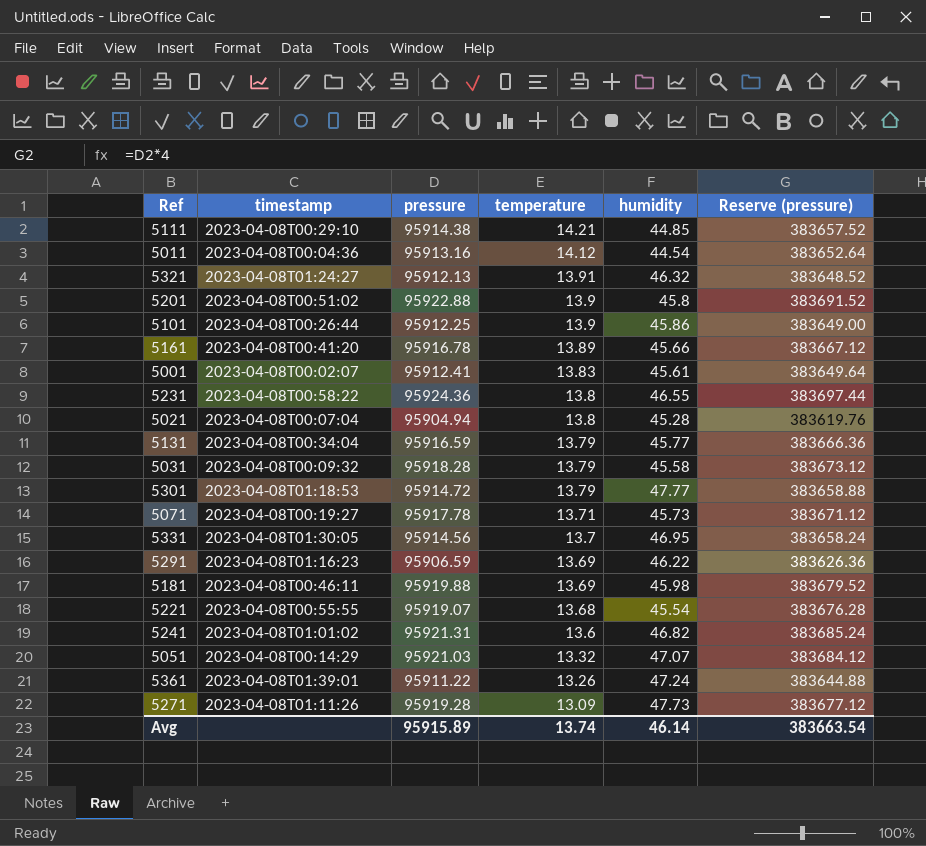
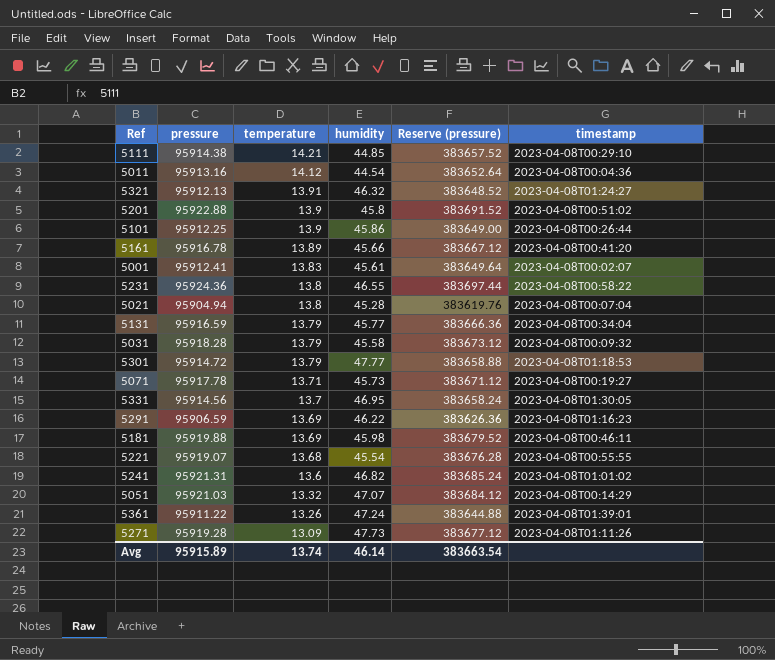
column timestamp | position: 2 -> 6

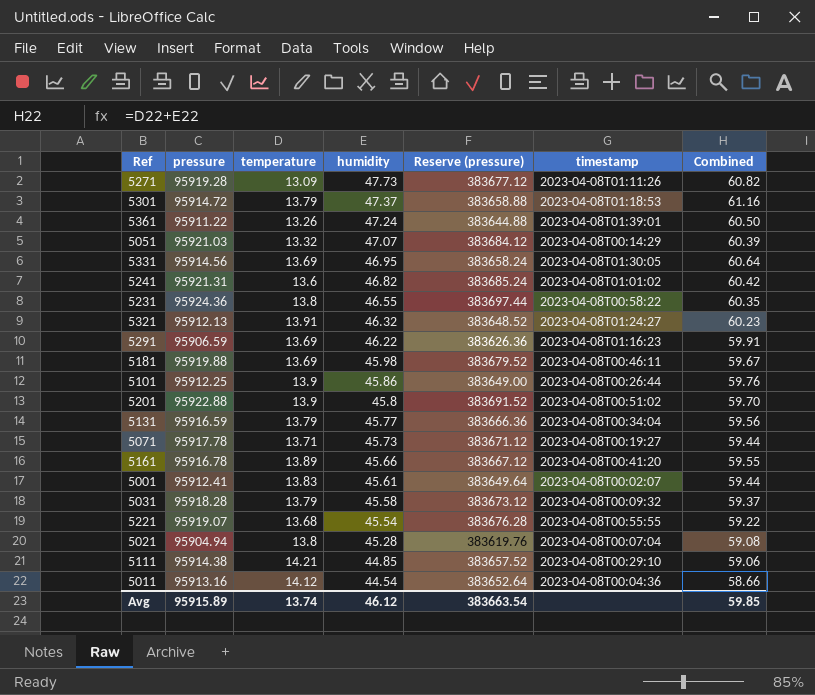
row order: temperature descending -> humidity descending
column Combined | formula: none -> [temperature] + [humidity]
5301 | humidity: 47.77 -> 47.37
5331 | temperature: 13.7 -> 13.69
Avg | humidity: 46.14 -> 46.12

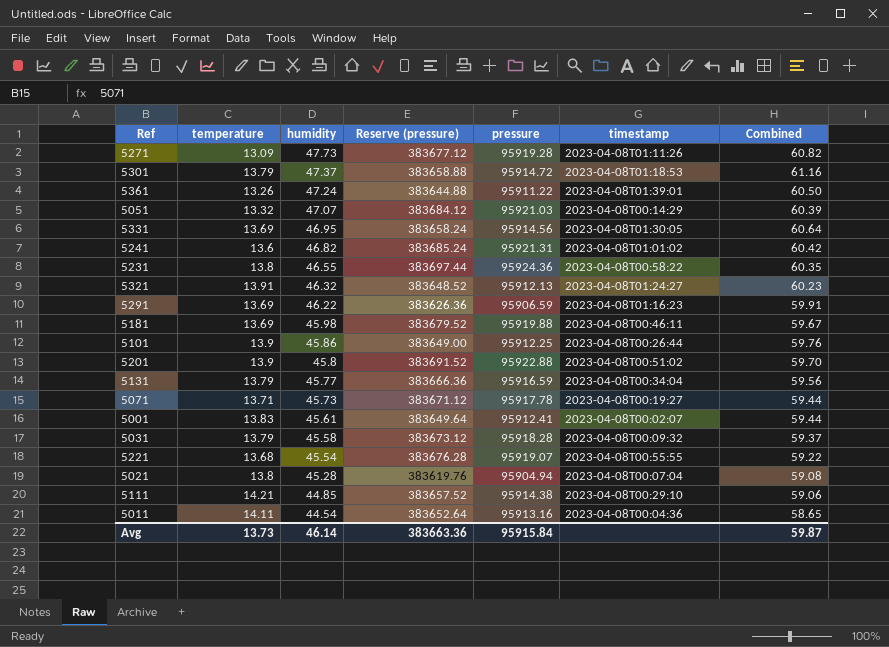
column pressure | position: 2 -> 5
row 5161: 95916.78 | 13.89 | 45.66 | 383667.12 | 2023-04-08T00:41:20 | 59.55 -> none
5011 | temperature: 14.12 -> 14.11
5011 | Combined: 58.66 -> 58.65
Avg | temperature: 13.74 -> 13.73
Avg | humidity: 46.12 -> 46.14
Avg | Reserve (pressure): 383663.54 -> 383663.36
Avg | pressure: 95915.89 -> 95915.84
Avg | Combined: 59.85 -> 59.87

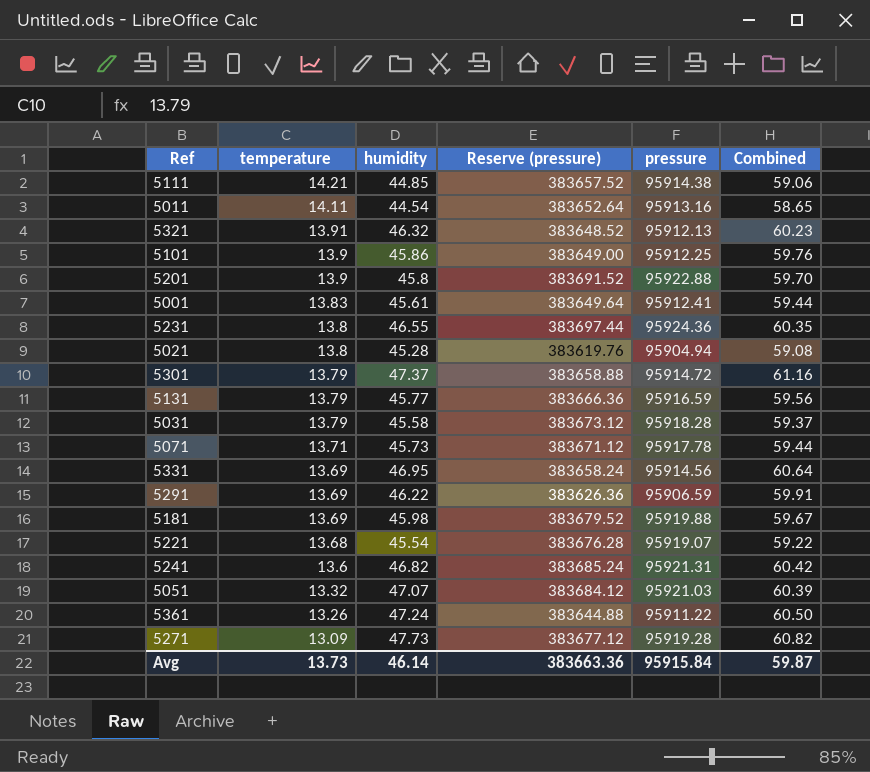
row order: humidity descending -> temperature descending
column timestamp | position: 6 -> none

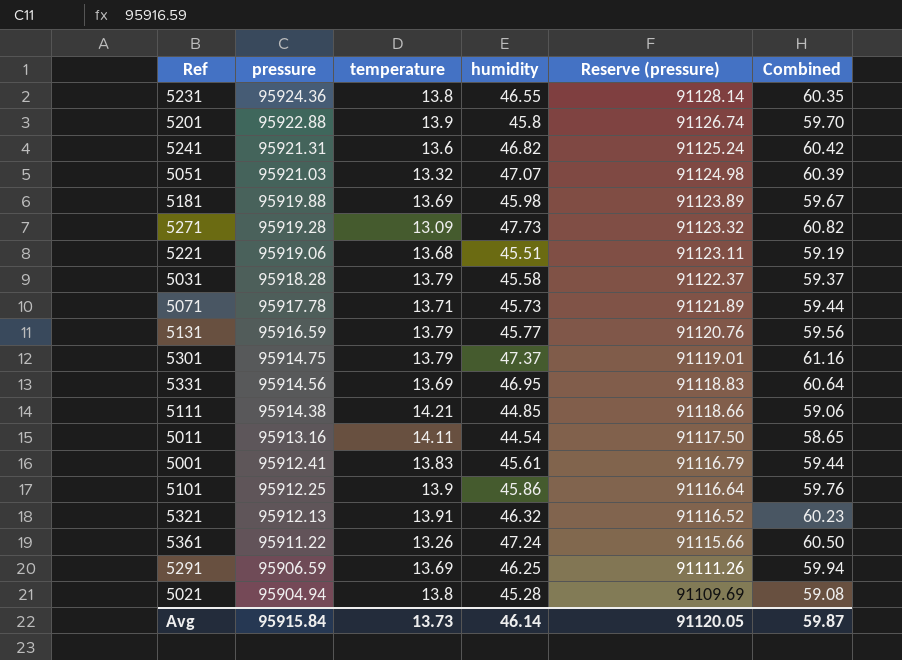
row order: temperature descending -> pressure descending
column pressure | position: 5 -> 2
column Reserve (pressure) | formula: [pressure] * 4 -> [pressure] * 0.95
5221 | pressure: 95919.07 -> 95919.06
5221 | humidity: 45.54 -> 45.51
5221 | Combined: 59.22 -> 59.19
5301 | pressure: 95914.72 -> 95914.75
5291 | humidity: 46.22 -> 46.25
5291 | Combined: 59.91 -> 59.94
Avg | Reserve (pressure): 383663.36 -> 91120.05

